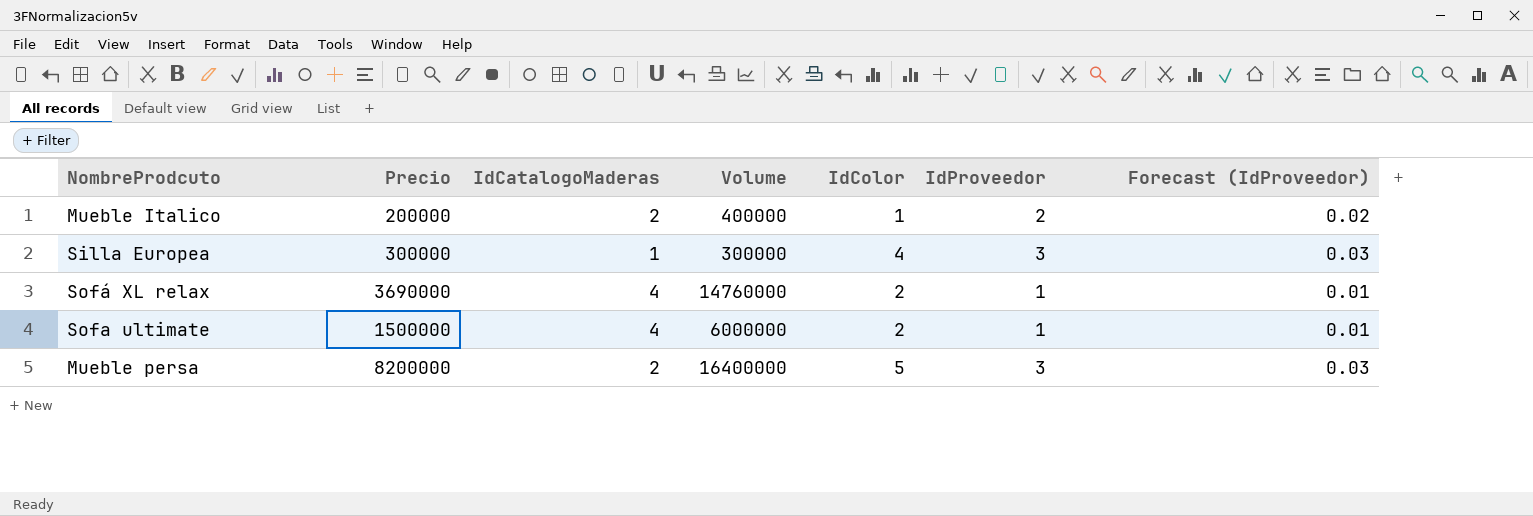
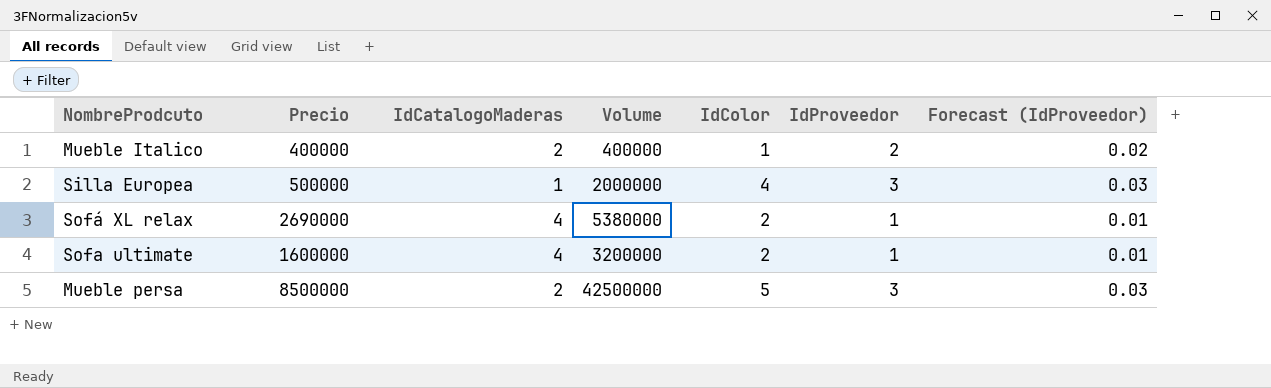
column Volume | formula: [Precio] * [IdCatalogoMaderas] -> [Precio] * [IdColor]
Mueble Italico | Precio: 200000 -> 400000
Silla Europea | Precio: 300000 -> 500000
Sofá XL relax | Precio: 3690000 -> 2690000
Sofa ultimate | Precio: 1500000 -> 1600000
Mueble persa | Precio: 8200000 -> 8500000

